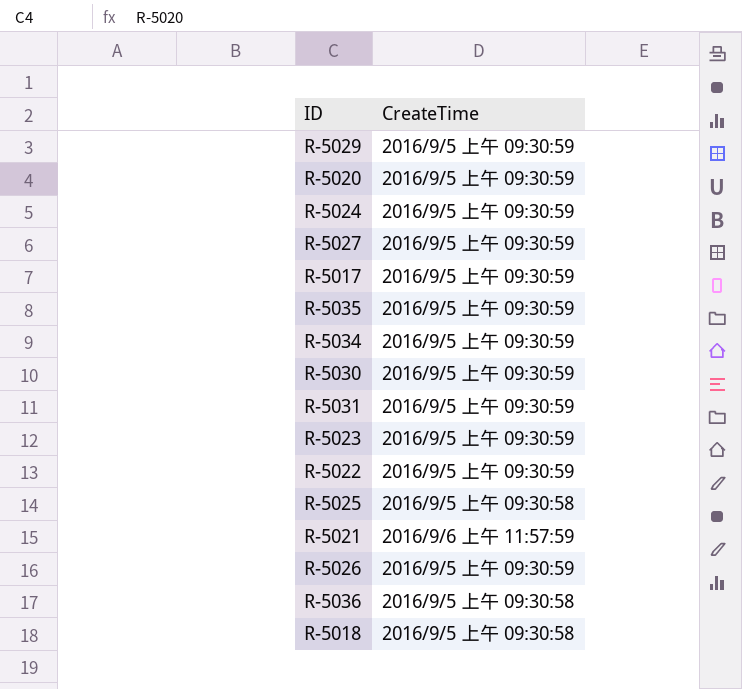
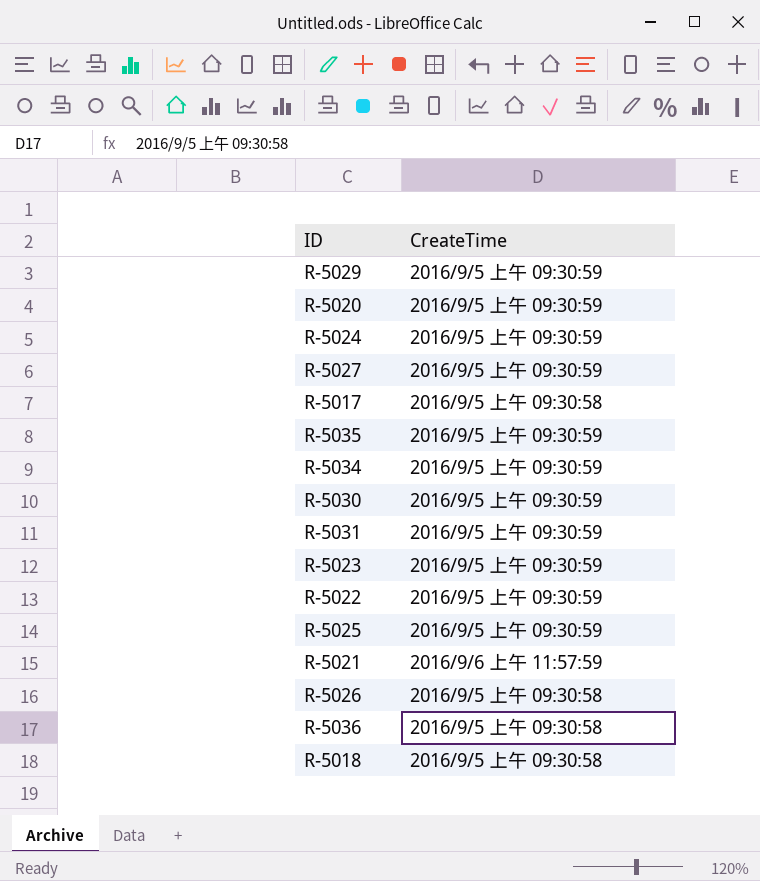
R-5017 | CreateTime: 2016/9/5 上午 09:30:59 -> 2016/9/5 上午 09:30:58
R-5025 | CreateTime: 2016/9/5 上午 09:30:58 -> 2016/9/5 上午 09:30:59
R-5026 | CreateTime: 2016/9/5 上午 09:30:59 -> 2016/9/5 上午 09:30:58

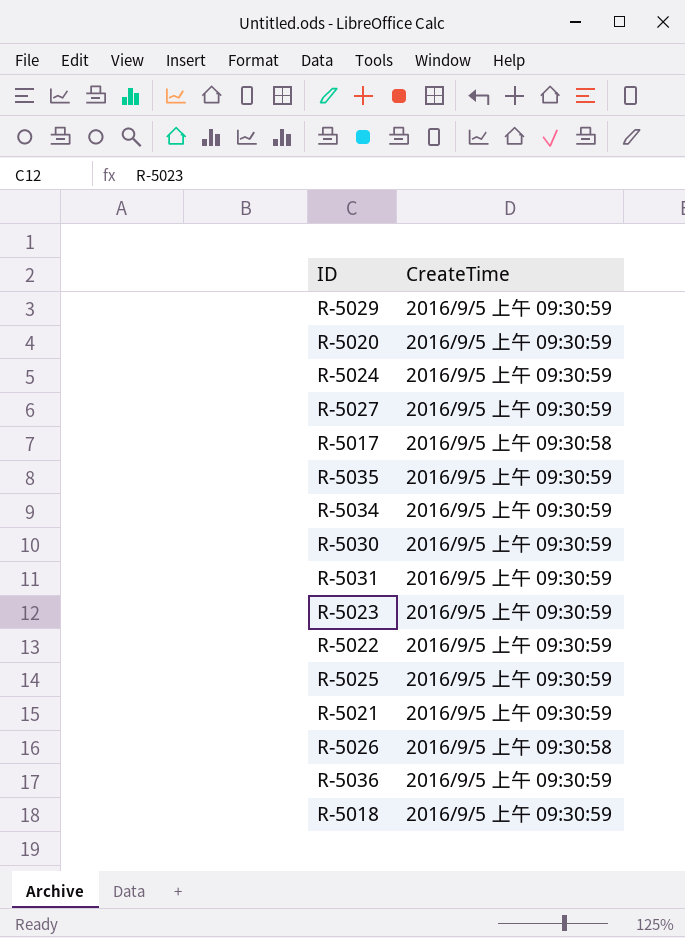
R-5021 | CreateTime: 2016/9/6 上午 11:57:59 -> 2016/9/5 上午 09:30:59
R-5036 | CreateTime: 2016/9/5 上午 09:30:58 -> 2016/9/5 上午 09:30:59
R-5018 | CreateTime: 2016/9/5 上午 09:30:58 -> 2016/9/5 上午 09:30:59

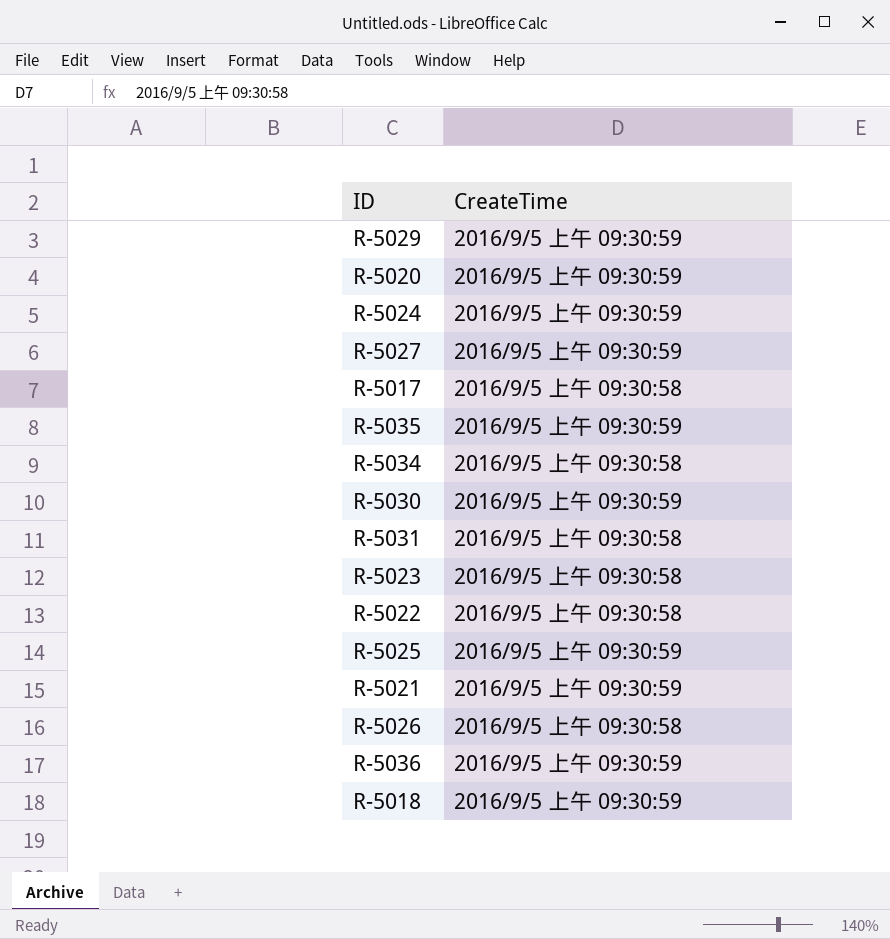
R-5034 | CreateTime: 2016/9/5 上午 09:30:59 -> 2016/9/5 上午 09:30:58
R-5031 | CreateTime: 2016/9/5 上午 09:30:59 -> 2016/9/5 上午 09:30:58
R-5023 | CreateTime: 2016/9/5 上午 09:30:59 -> 2016/9/5 上午 09:30:58
R-5022 | CreateTime: 2016/9/5 上午 09:30:59 -> 2016/9/5 上午 09:30:58

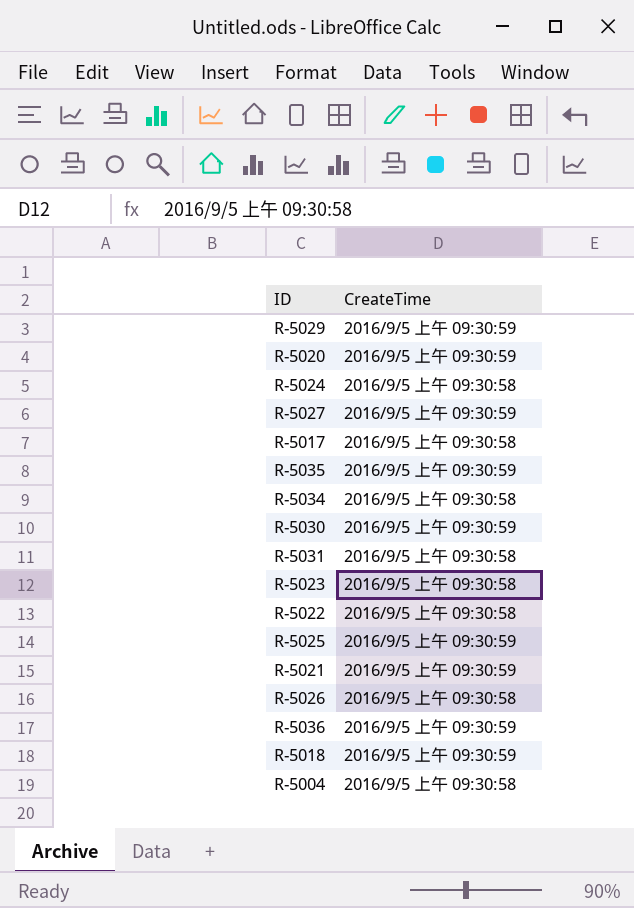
R-5024 | CreateTime: 2016/9/5 上午 09:30:59 -> 2016/9/5 上午 09:30:58
row R-5004: none -> 2016/9/5 上午 09:30:58

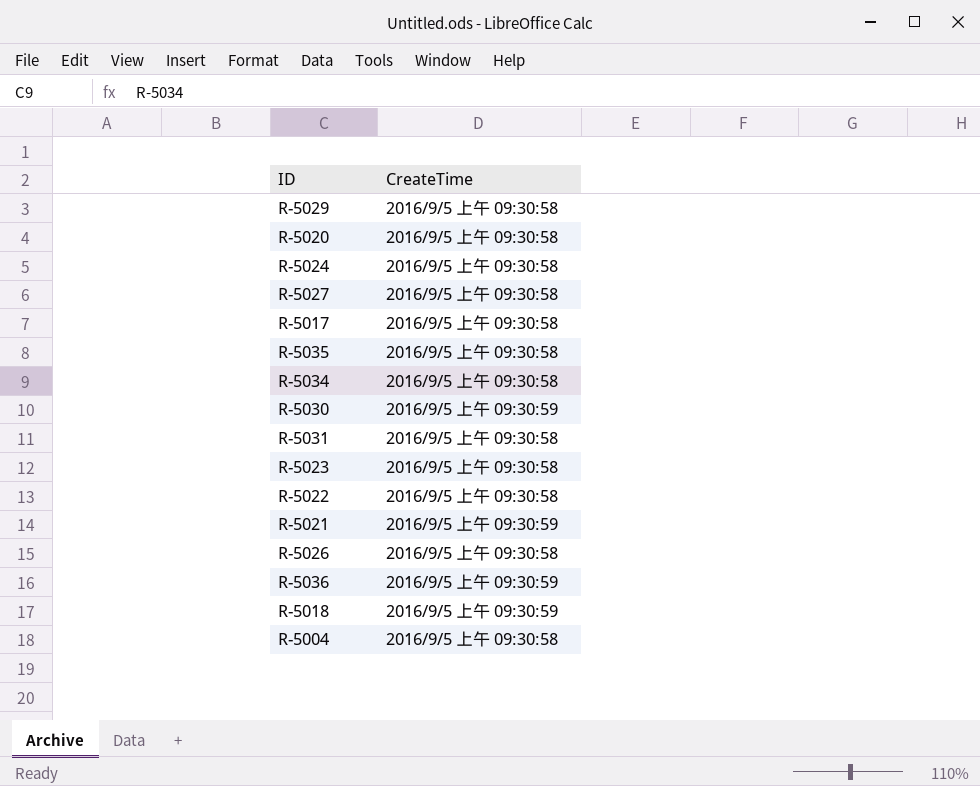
row R-5025: 2016/9/5 上午 09:30:59 -> none
R-5029 | CreateTime: 2016/9/5 上午 09:30:59 -> 2016/9/5 上午 09:30:58
R-5020 | CreateTime: 2016/9/5 上午 09:30:59 -> 2016/9/5 上午 09:30:58
R-5027 | CreateTime: 2016/9/5 上午 09:30:59 -> 2016/9/5 上午 09:30:58
R-5035 | CreateTime: 2016/9/5 上午 09:30:59 -> 2016/9/5 上午 09:30:58

